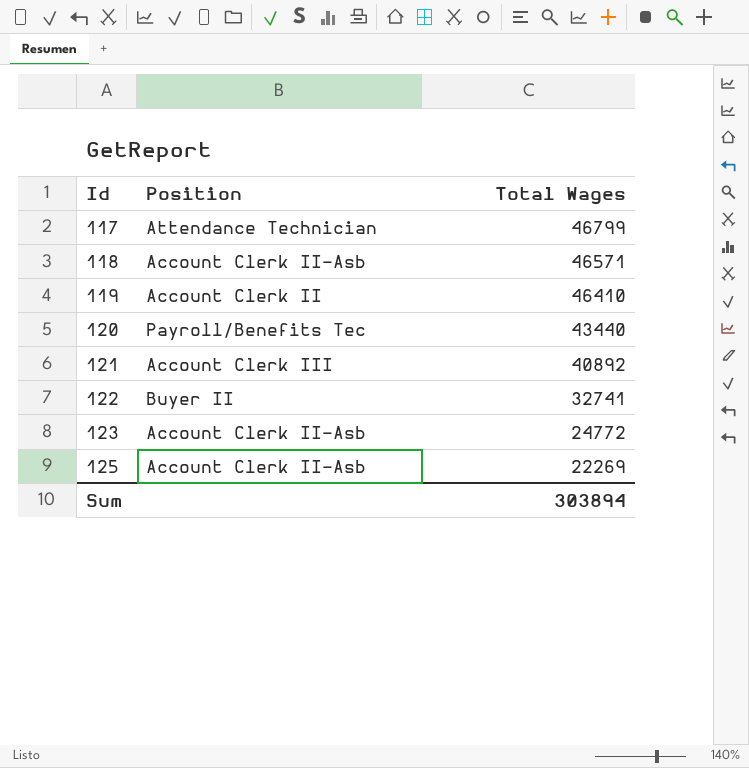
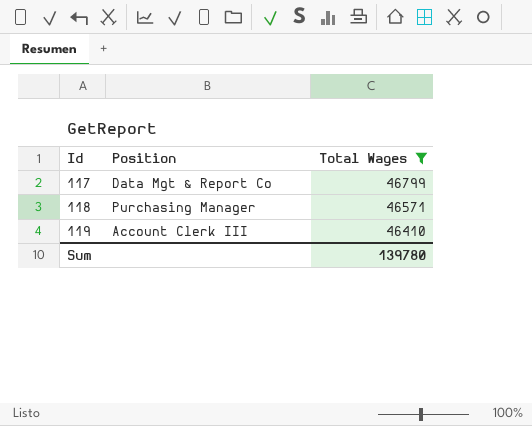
filter: none -> Total Wages >= 46410
117 | Position: Attendance Technician -> Data Mgt & Report Co
118 | Position: Account Clerk II-Asb -> Purchasing Manager
119 | Position: Account Clerk II -> Account Clerk III
Sum | Total Wages: 303894 -> 139780

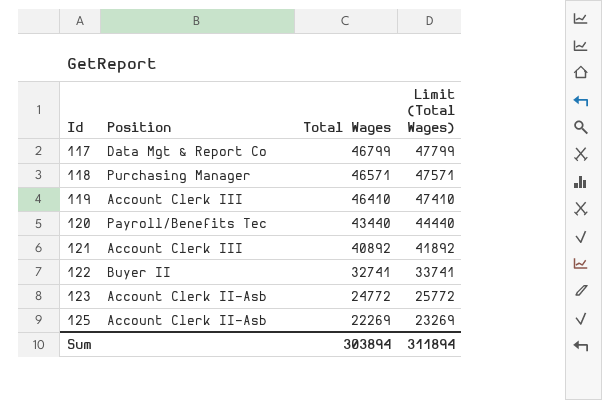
filter: Total Wages >= 46410 -> none
column Limit (Total Wages) | formula: none -> [Total Wages] + 1000
Sum | Total Wages: 139780 -> 303894

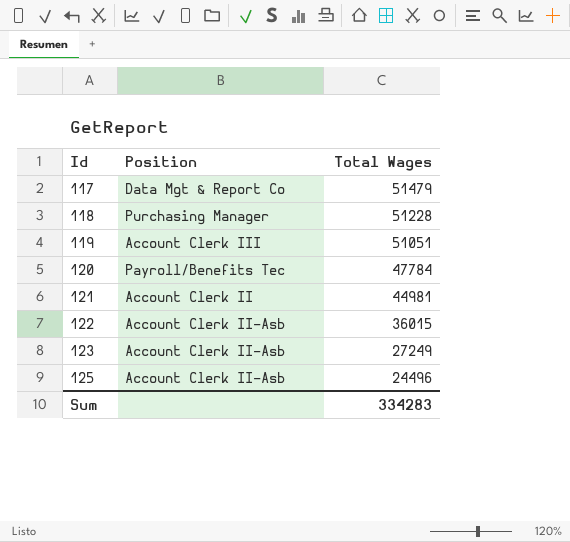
column Limit (Total Wages) | formula: [Total Wages] + 1000 -> none
117 | Total Wages: 46799 -> 51479
118 | Total Wages: 46571 -> 51228
119 | Total Wages: 46410 -> 51051
120 | Total Wages: 43440 -> 47784
121 | Position: Account Clerk III -> Account Clerk II
121 | Total Wages: 40892 -> 44981
122 | Position: Buyer II -> Account Clerk II-Asb
122 | Total Wages: 32741 -> 36015
123 | Total Wages: 24772 -> 27249
125 | Total Wages: 22269 -> 24496
Sum | Total Wages: 303894 -> 334283

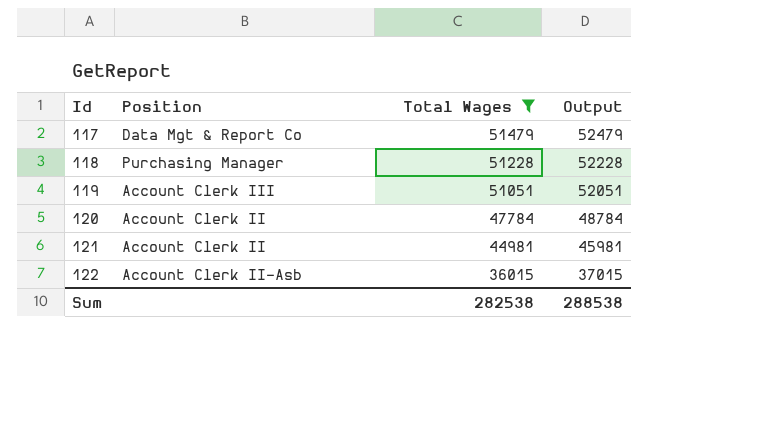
filter: none -> Total Wages >= 36015
column Output | formula: none -> [Total Wages] + 1000
120 | Position: Payroll/Benefits Tec -> Account Clerk II
Sum | Total Wages: 334283 -> 282538

